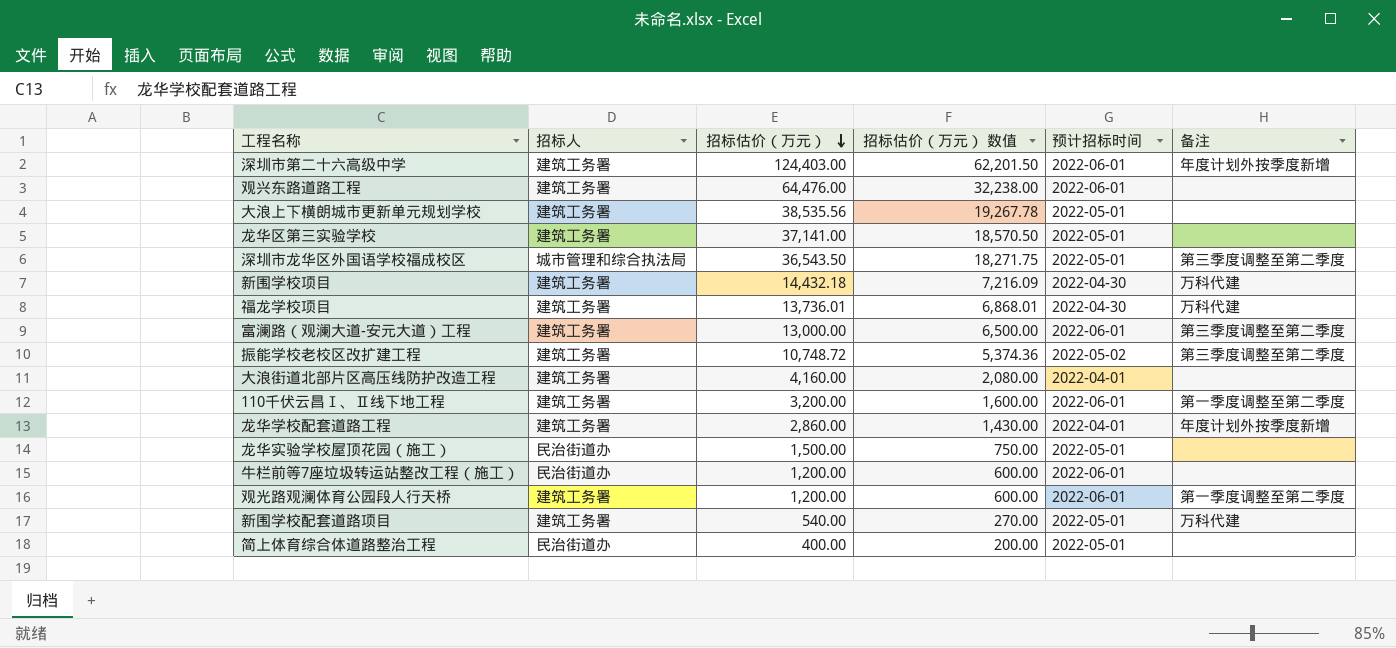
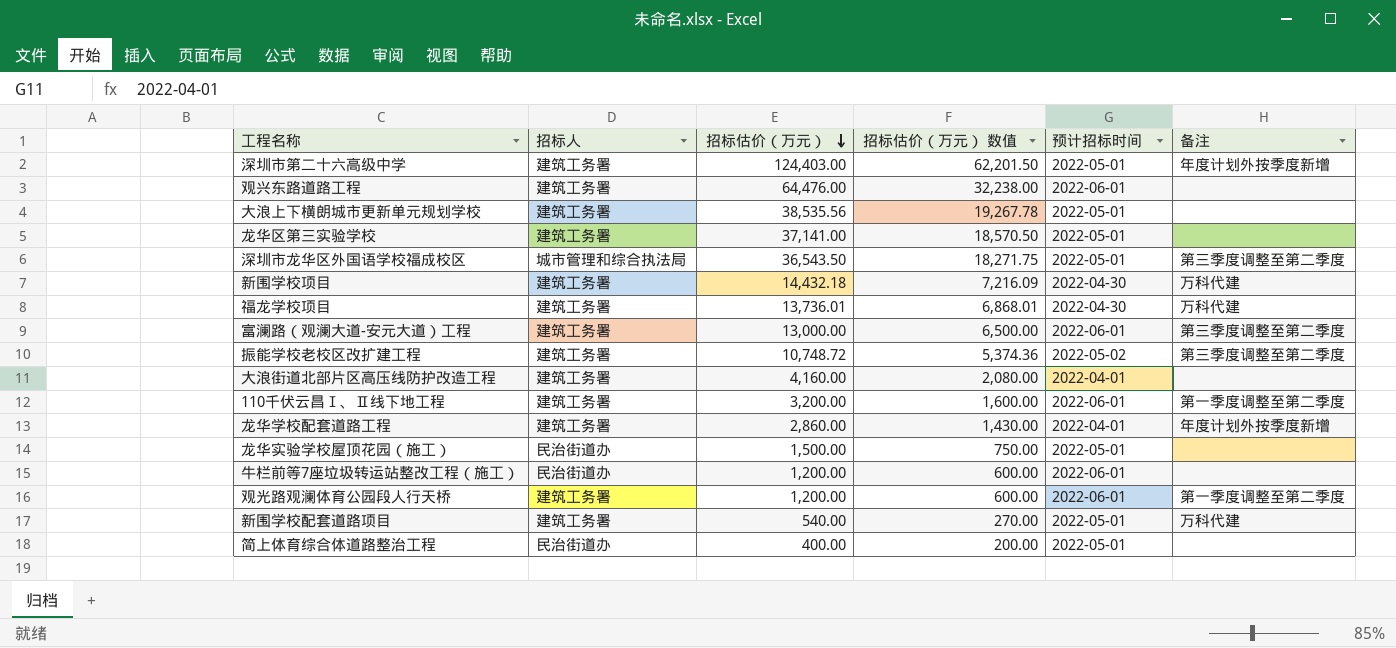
深圳市第二十六高级中学 | 预计招标时间: 2022-06-01 -> 2022-05-01

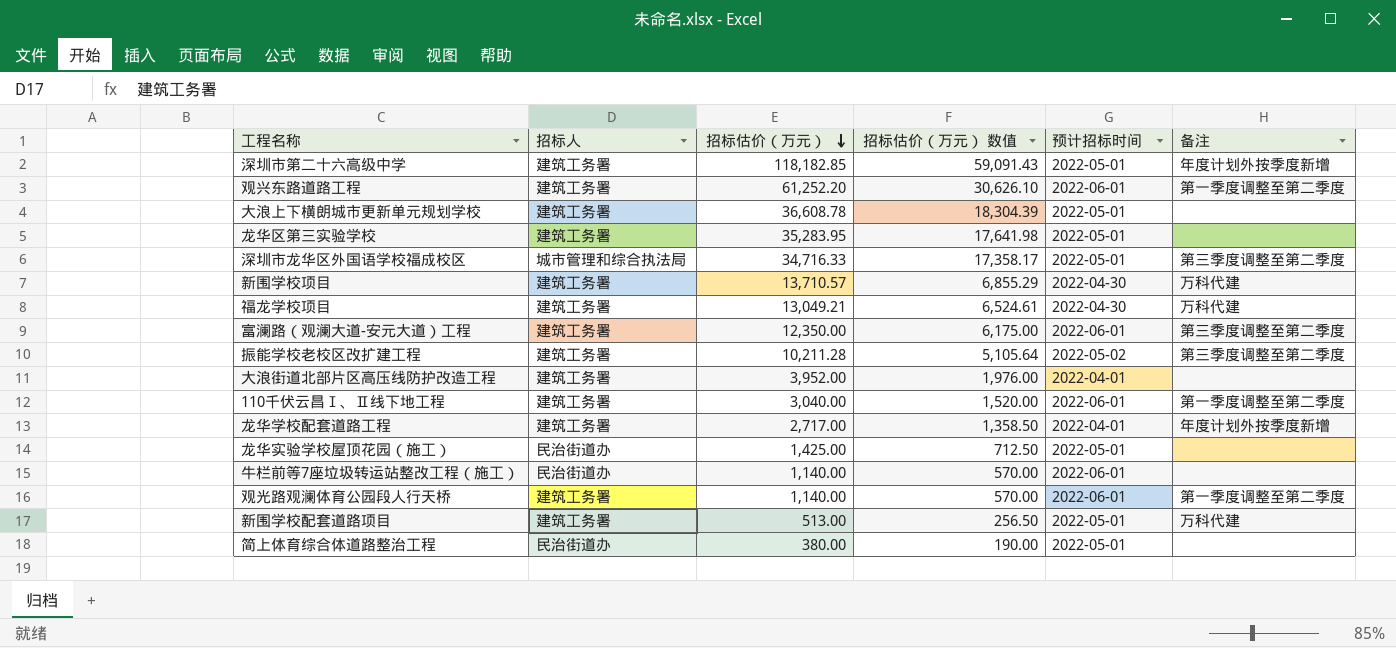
深圳市第二十六高级中学 | 招标估价（万元）: 124,403.00 -> 118,182.85
深圳市第二十六高级中学 | 招标估价（万元） 数值: 62,201.50 -> 59,091.43
观兴东路道路工程 | 招标估价（万元）: 64,476.00 -> 61,252.20
观兴东路道路工程 | 招标估价（万元） 数值: 32,238.00 -> 30,626.10
观兴东路道路工程 | 备注: none -> 第一季度调整至第二季度
大浪上下横朗城市更新单元规划学校 | 招标估价（万元）: 38,535.56 -> 36,608.78
大浪上下横朗城市更新单元规划学校 | 招标估价（万元） 数值: 19,267.78 -> 18,304.39
龙华区第三实验学校 | 招标估价（万元）: 37,141.00 -> 35,283.95
龙华区第三实验学校 | 招标估价（万元） 数值: 18,570.50 -> 17,641.98
深圳市龙华区外国语学校福成校区 | 招标估价（万元）: 36,543.50 -> 34,716.33
深圳市龙华区外国语学校福成校区 | 招标估价（万元） 数值: 18,271.75 -> 17,358.17
新围学校项目 | 招标估价（万元）: 14,432.18 -> 13,710.57
新围学校项目 | 招标估价（万元） 数值: 7,216.09 -> 6,855.29
福龙学校项目 | 招标估价（万元）: 13,736.01 -> 13,049.21
福龙学校项目 | 招标估价（万元） 数值: 6,868.01 -> 6,524.61
富澜路（观澜大道-安元大道）工程 | 招标估价（万元）: 13,000.00 -> 12,350.00
富澜路（观澜大道-安元大道）工程 | 招标估价（万元） 数值: 6,500.00 -> 6,175.00
振能学校老校区改扩建工程 | 招标估价（万元）: 10,748.72 -> 10,211.28
振能学校老校区改扩建工程 | 招标估价（万元） 数值: 5,374.36 -> 5,105.64
大浪街道北部片区高压线防护改造工程 | 招标估价（万元）: 4,160.00 -> 3,952.00
大浪街道北部片区高压线防护改造工程 | 招标估价（万元） 数值: 2,080.00 -> 1,976.00
110千伏云昌Ⅰ、Ⅱ线下地工程 | 招标估价（万元）: 3,200.00 -> 3,040.00
110千伏云昌Ⅰ、Ⅱ线下地工程 | 招标估价（万元） 数值: 1,600.00 -> 1,520.00
龙华学校配套道路工程 | 招标估价（万元）: 2,860.00 -> 2,717.00
龙华学校配套道路工程 | 招标估价（万元） 数值: 1,430.00 -> 1,358.50
龙华实验学校屋顶花园（施工） | 招标估价（万元）: 1,500.00 -> 1,425.00
龙华实验学校屋顶花园（施工） | 招标估价（万元） 数值: 750.00 -> 712.50
牛栏前等7座垃圾转运站整改工程（施工） | 招标估价（万元）: 1,200.00 -> 1,140.00
牛栏前等7座垃圾转运站整改工程（施工） | 招标估价（万元） 数值: 600.00 -> 570.00
观光路观澜体育公园段人行天桥 | 招标估价（万元）: 1,200.00 -> 1,140.00
观光路观澜体育公园段人行天桥 | 招标估价（万元） 数值: 600.00 -> 570.00
新围学校配套道路项目 | 招标估价（万元）: 540.00 -> 513.00
新围学校配套道路项目 | 招标估价（万元） 数值: 270.00 -> 256.50
简上体育综合体道路整治工程 | 招标估价（万元）: 400.00 -> 380.00
简上体育综合体道路整治工程 | 招标估价（万元） 数值: 200.00 -> 190.00

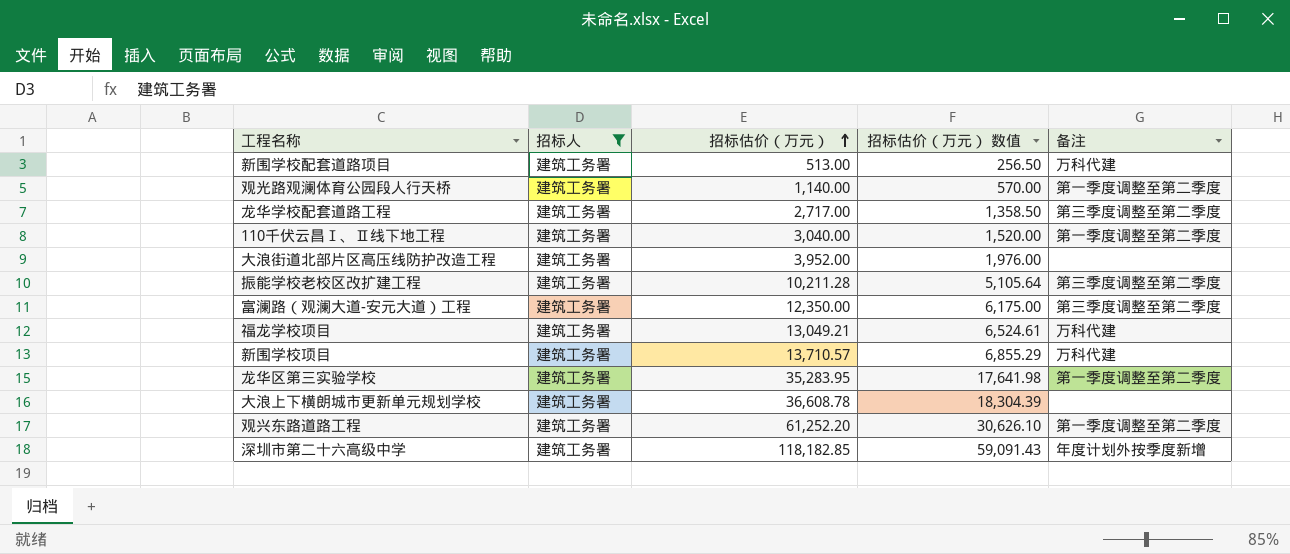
filter: none -> 招标人 = 建筑工务署
row order: 招标估价（万元） descending -> 招标估价（万元） ascending
column 预计招标时间 | position: 5 -> none
龙华学校配套道路工程 | 备注: 年度计划外按季度新增 -> 第三季度调整至第二季度
龙华区第三实验学校 | 备注: none -> 第一季度调整至第二季度

